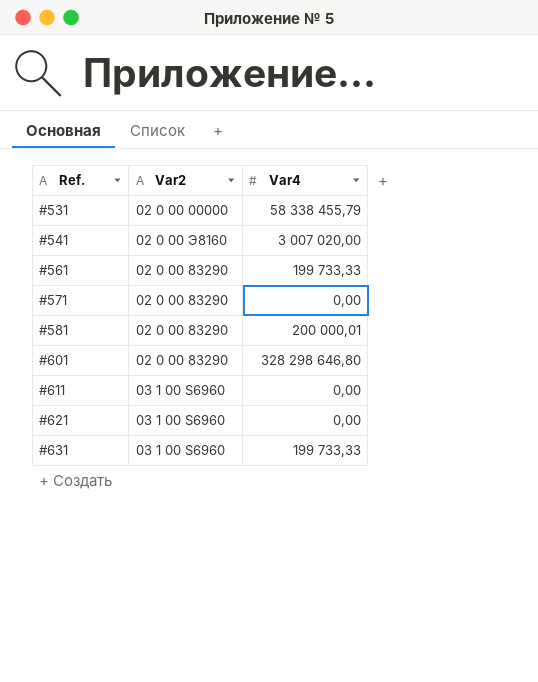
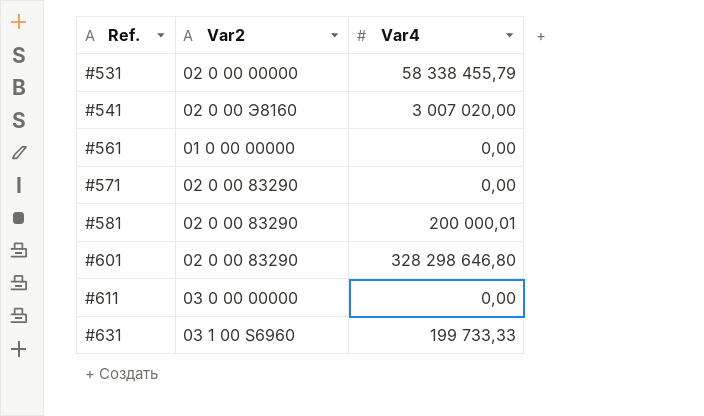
row #621: 03 1 00 S6960 | 0,00 -> none
#561 | Var2: 02 0 00 83290 -> 01 0 00 00000
#561 | Var4: 199 733,33 -> 0,00
#611 | Var2: 03 1 00 S6960 -> 03 0 00 00000

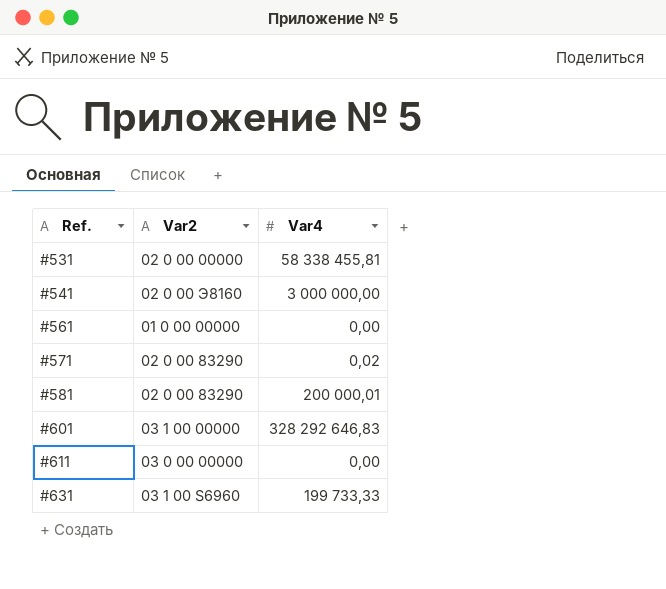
#531 | Var4: 58 338 455,79 -> 58 338 455,81
#541 | Var4: 3 007 020,00 -> 3 000 000,00
#571 | Var4: 0,00 -> 0,02
#601 | Var2: 02 0 00 83290 -> 03 1 00 00000
#601 | Var4: 328 298 646,80 -> 328 292 646,83

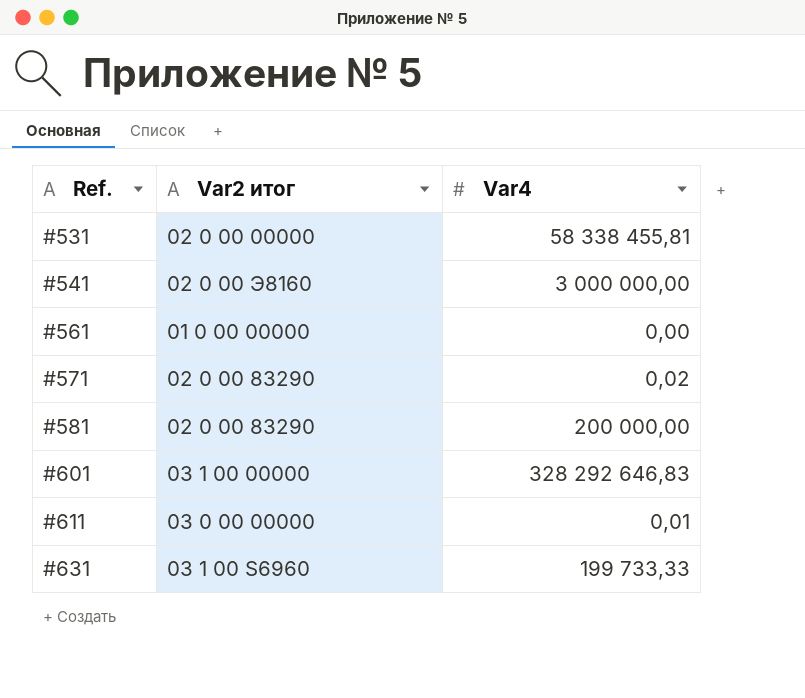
column name: Var2 -> Var2 итог
#581 | Var4: 200 000,01 -> 200 000,00
#611 | Var4: 0,00 -> 0,01

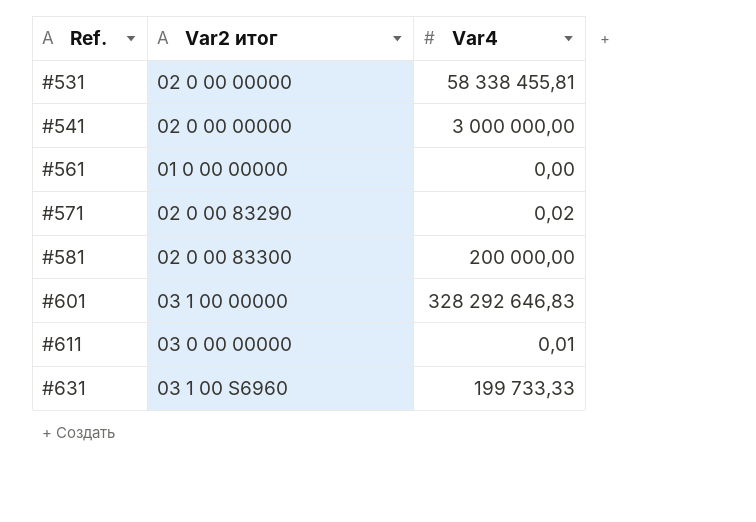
#541 | Var2 итог: 02 0 00 Э8160 -> 02 0 00 00000
#581 | Var2 итог: 02 0 00 83290 -> 02 0 00 83300

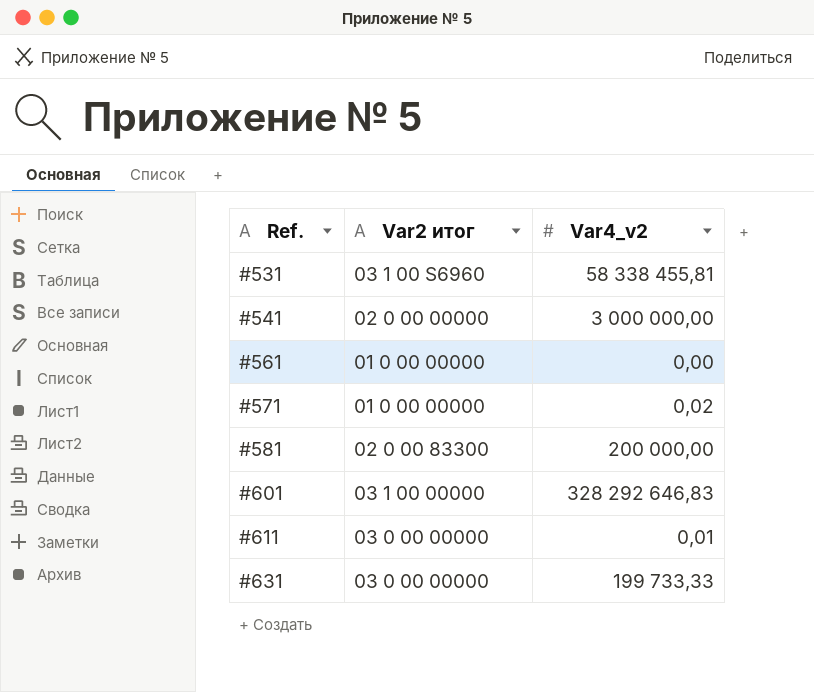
column name: Var4 -> Var4_v2
#531 | Var2 итог: 02 0 00 00000 -> 03 1 00 S6960
#571 | Var2 итог: 02 0 00 83290 -> 01 0 00 00000
#631 | Var2 итог: 03 1 00 S6960 -> 03 0 00 00000

